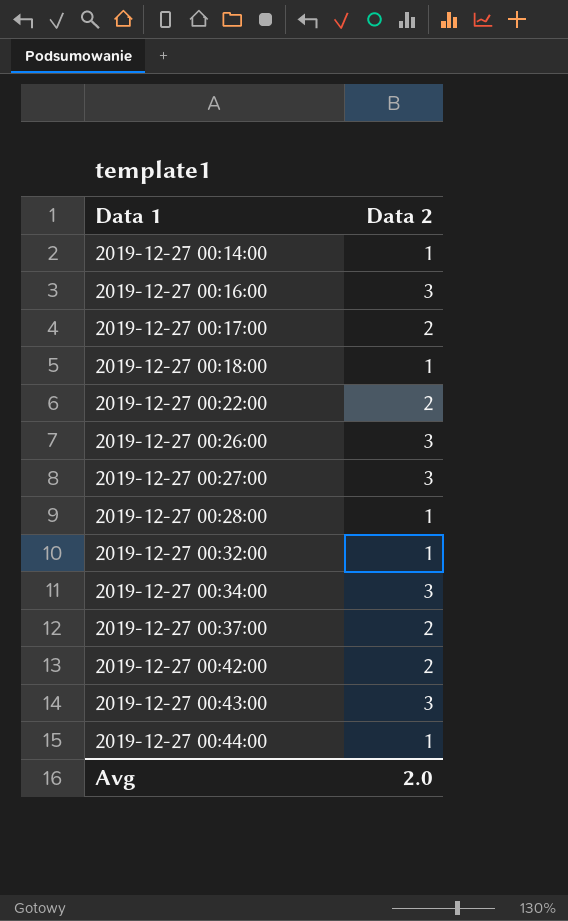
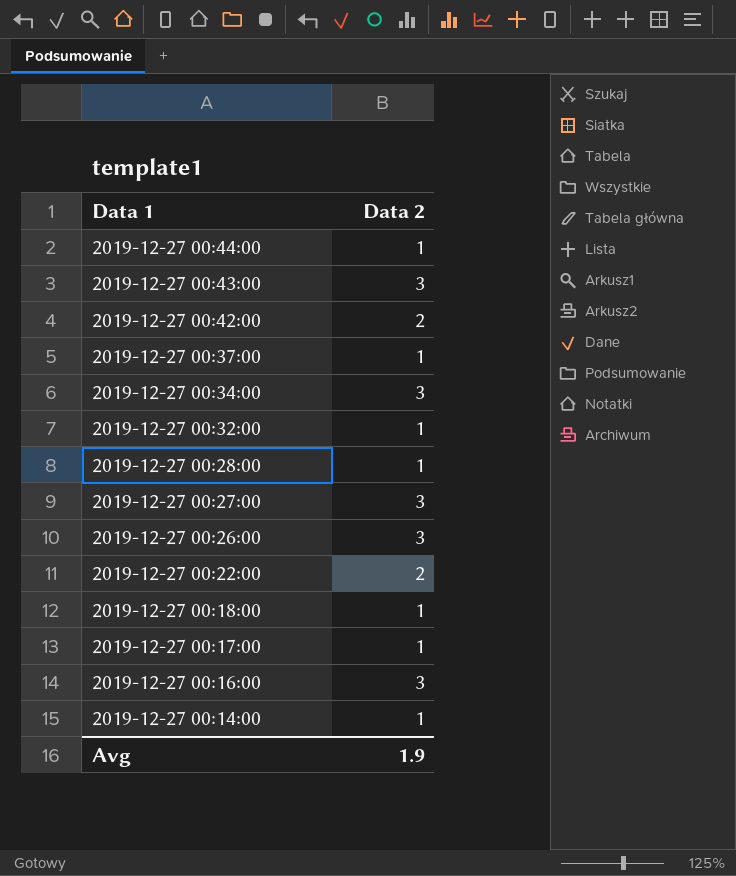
row order: Data 1 ascending -> Data 1 descending
2019-12-27 00:37:00 | Data 2: 2 -> 1
2019-12-27 00:17:00 | Data 2: 2 -> 1
Avg | Data 2: 2.0 -> 1.9

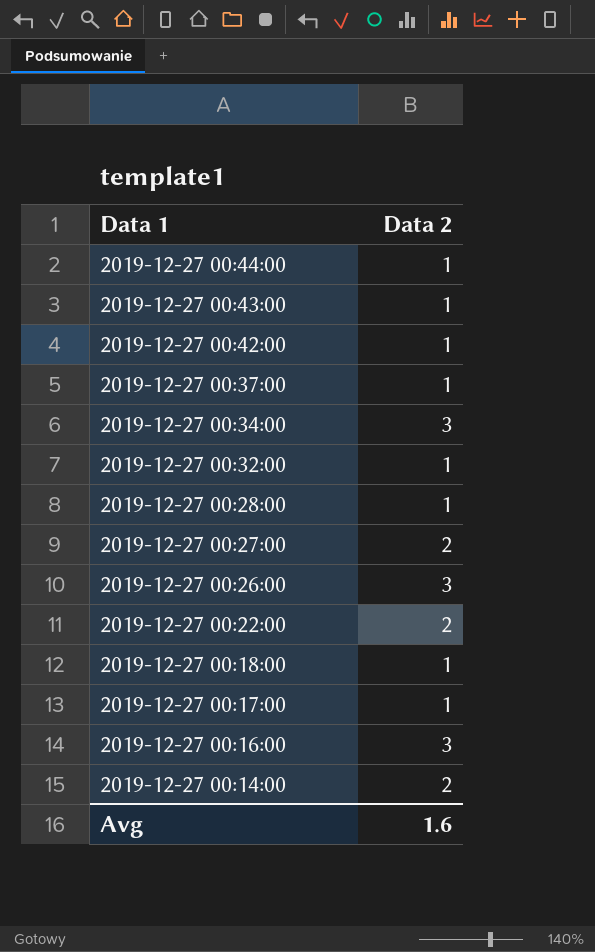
2019-12-27 00:43:00 | Data 2: 3 -> 1
2019-12-27 00:42:00 | Data 2: 2 -> 1
2019-12-27 00:27:00 | Data 2: 3 -> 2
2019-12-27 00:14:00 | Data 2: 1 -> 2
Avg | Data 2: 1.9 -> 1.6

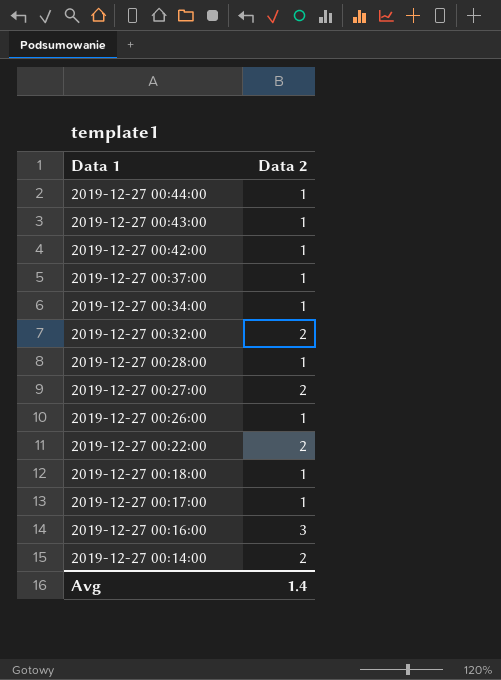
2019-12-27 00:34:00 | Data 2: 3 -> 1
2019-12-27 00:32:00 | Data 2: 1 -> 2
2019-12-27 00:26:00 | Data 2: 3 -> 1
Avg | Data 2: 1.6 -> 1.4

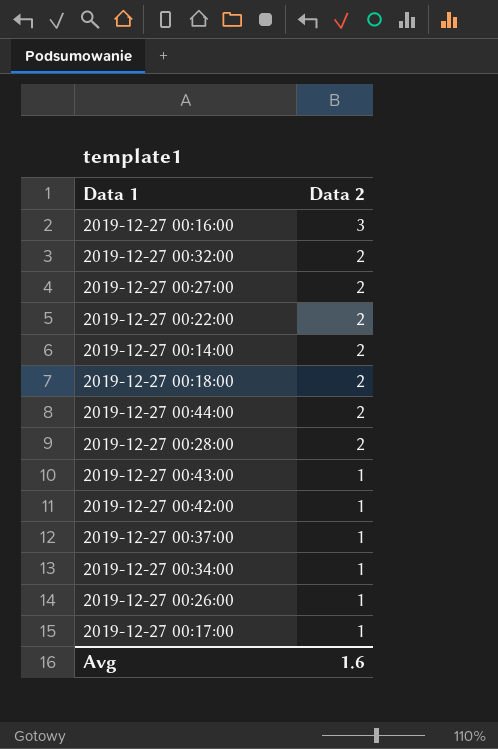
row order: Data 1 descending -> Data 2 descending
2019-12-27 00:18:00 | Data 2: 1 -> 2
2019-12-27 00:44:00 | Data 2: 1 -> 2
2019-12-27 00:28:00 | Data 2: 1 -> 2
Avg | Data 2: 1.4 -> 1.6

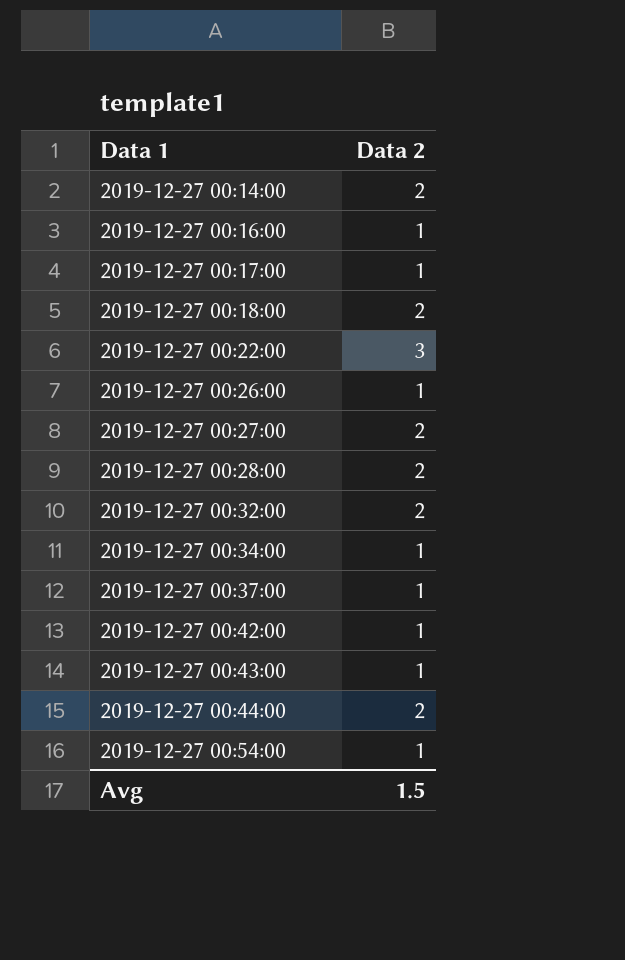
row order: Data 2 descending -> Data 1 ascending
2019-12-27 00:16:00 | Data 2: 3 -> 1
2019-12-27 00:22:00 | Data 2: 2 -> 3
row 2019-12-27 00:54:00: none -> 1
Avg | Data 2: 1.6 -> 1.5

